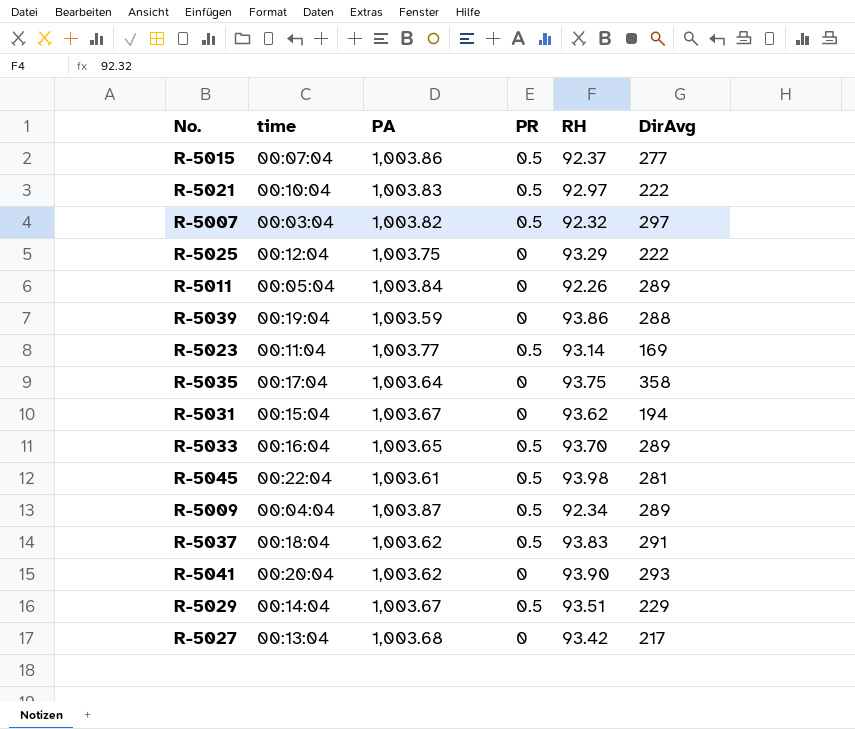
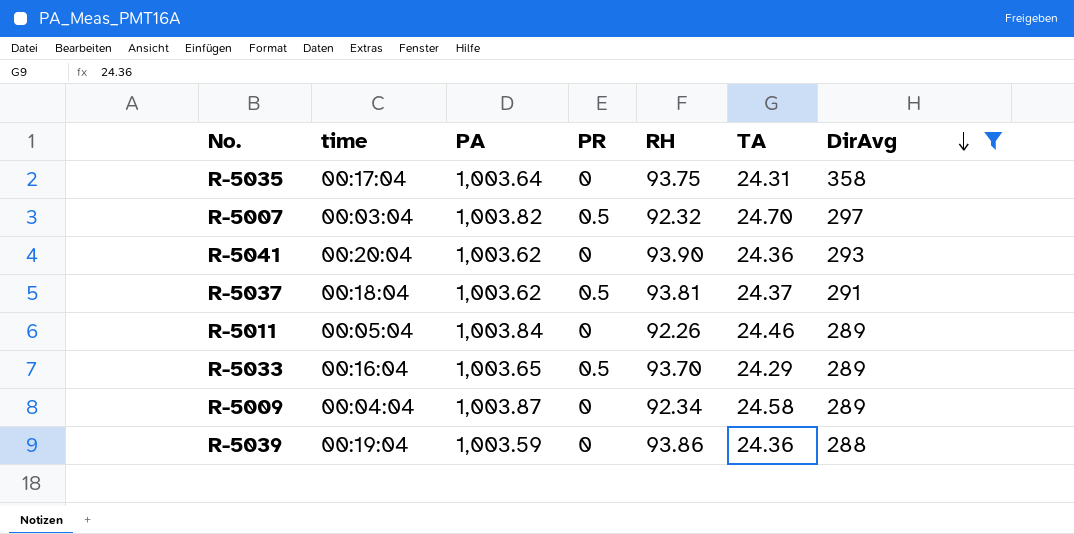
filter: none -> DirAvg >= 288
row order: none -> DirAvg descending
column TA | position: none -> 6
R-5037 | RH: 93.83 -> 93.81
R-5009 | PR: 0.5 -> 0

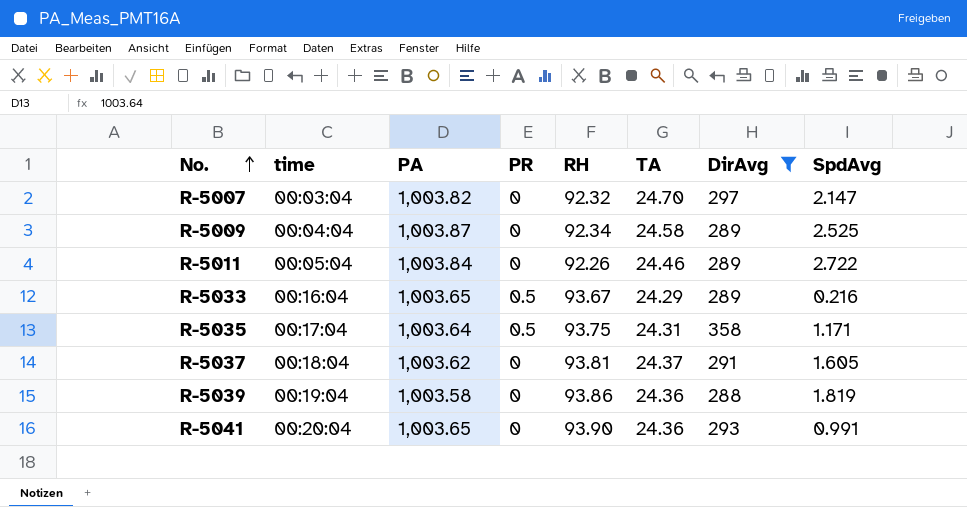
row order: DirAvg descending -> No. ascending
column SpdAvg | position: none -> 8
R-5007 | PR: 0.5 -> 0
R-5033 | RH: 93.70 -> 93.67
R-5035 | PR: 0 -> 0.5
R-5037 | PR: 0.5 -> 0
R-5039 | PA: 1,003.59 -> 1,003.58
R-5041 | PA: 1,003.62 -> 1,003.65

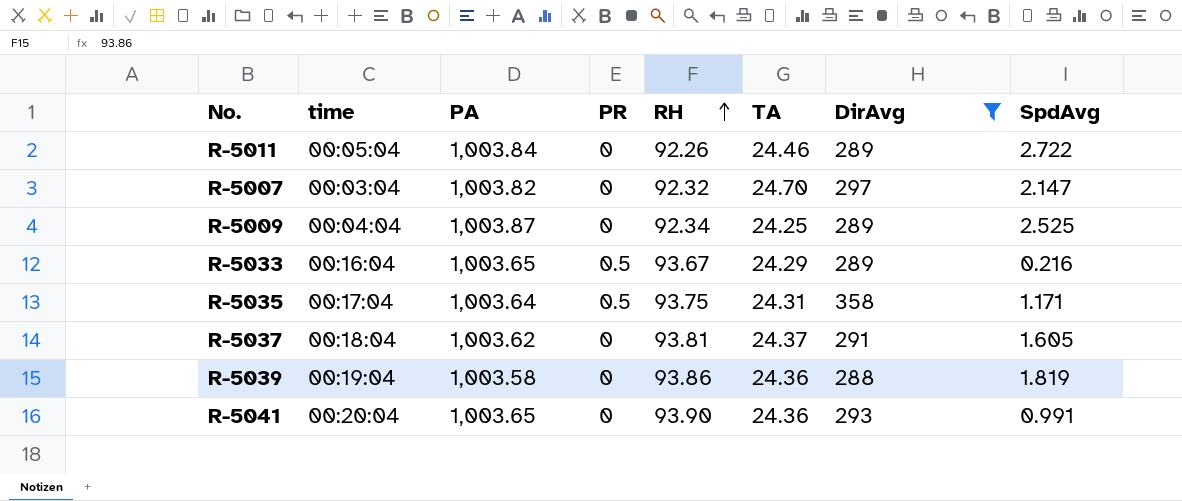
row order: No. ascending -> RH ascending
R-5009 | TA: 24.58 -> 24.25

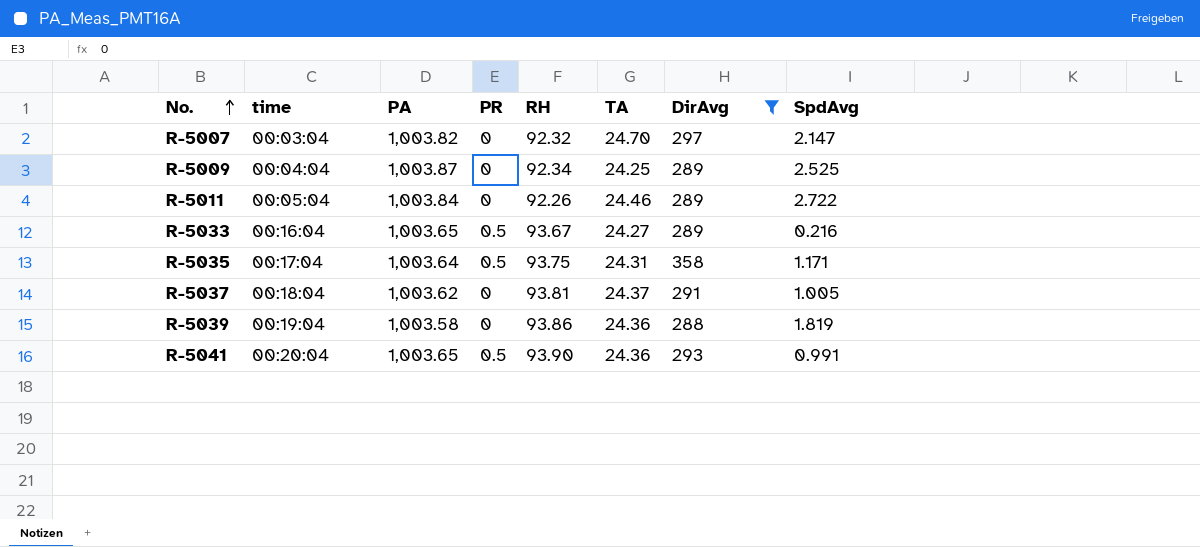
row order: RH ascending -> No. ascending
R-5033 | TA: 24.29 -> 24.27
R-5037 | SpdAvg: 1.605 -> 1.005
R-5041 | PR: 0 -> 0.5

